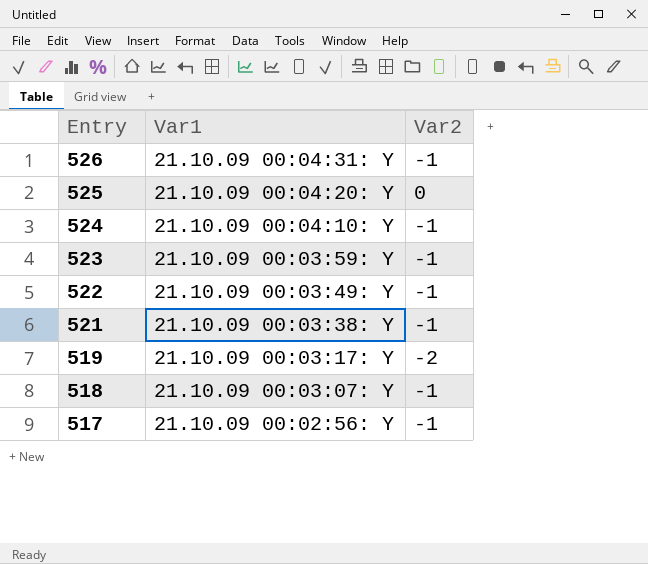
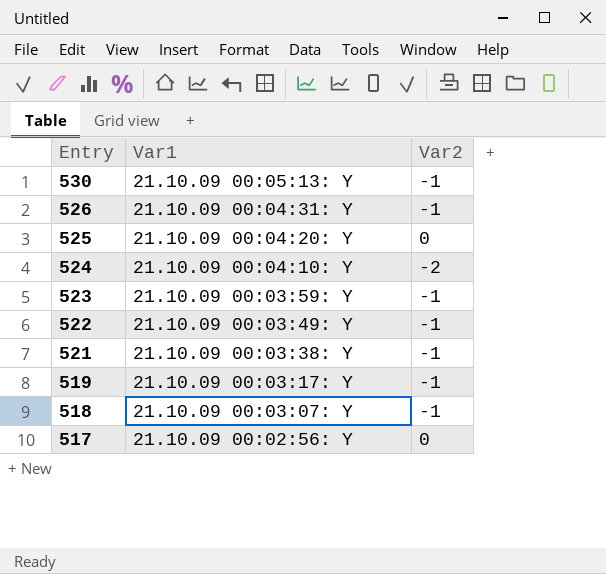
row 530: none -> 21.10.09 00:05:13: Y | -1
524 | Var2: -1 -> -2
519 | Var2: -2 -> -1
517 | Var2: -1 -> 0

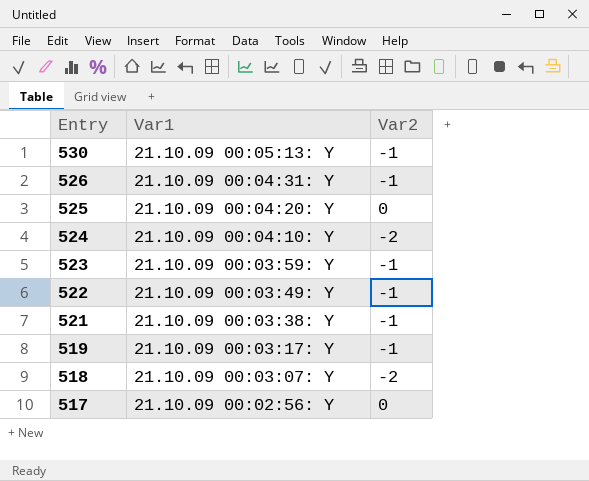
518 | Var2: -1 -> -2

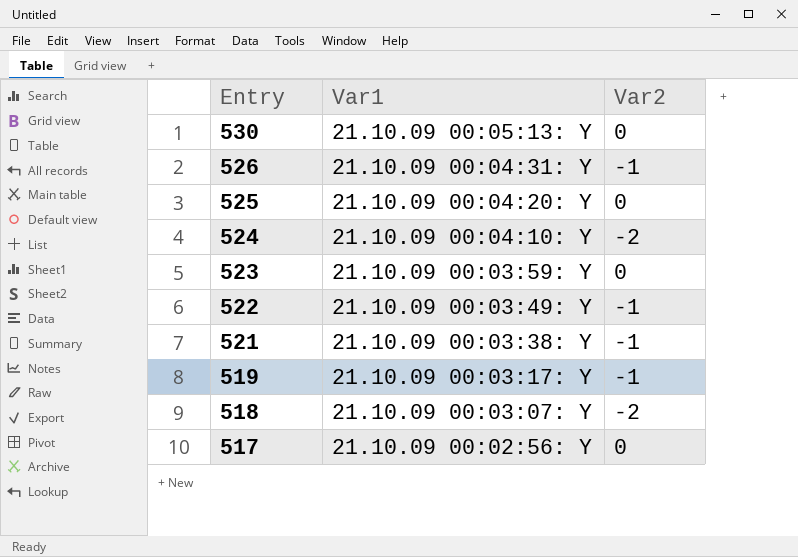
530 | Var2: -1 -> 0
523 | Var2: -1 -> 0

